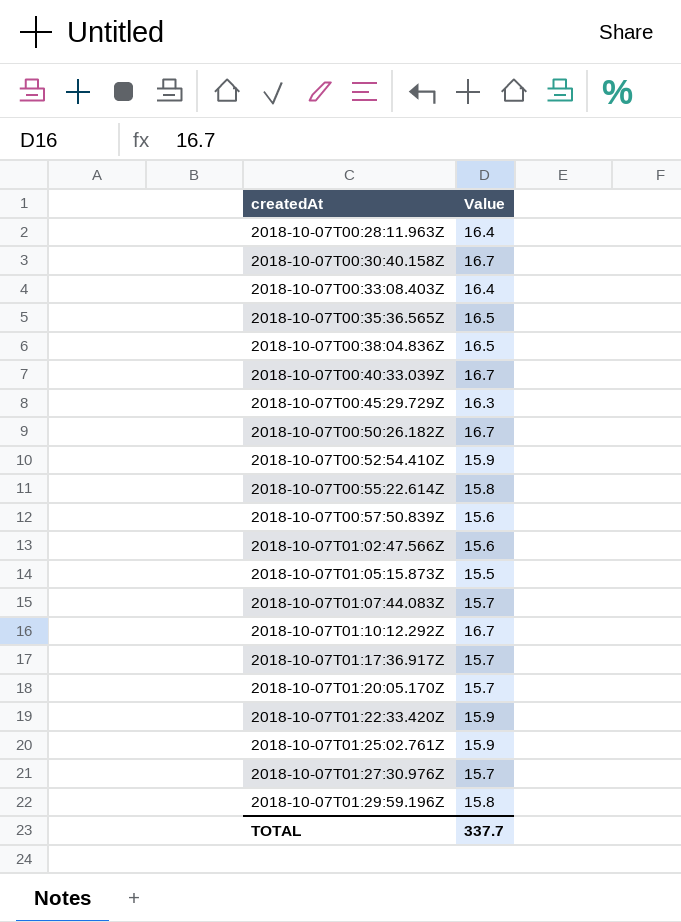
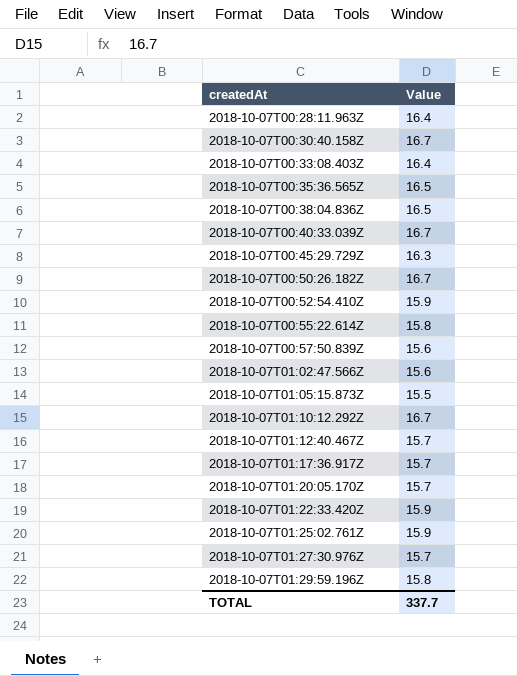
row 2018-10-07T01:07:44.083Z: 15.7 -> none
row 2018-10-07T01:12:40.467Z: none -> 15.7

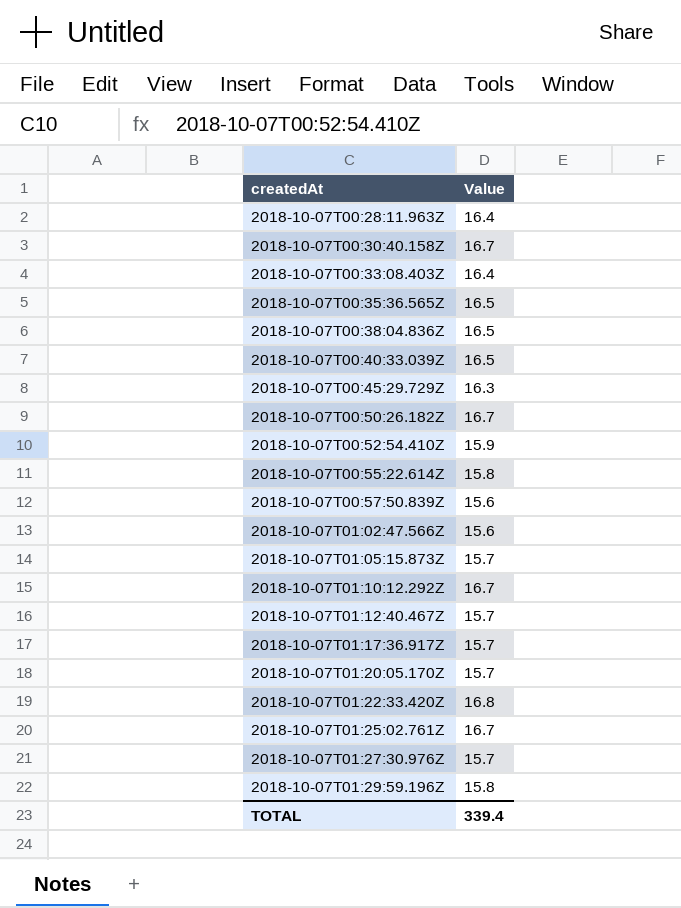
2018-10-07T00:40:33.039Z | Value: 16.7 -> 16.5
2018-10-07T01:05:15.873Z | Value: 15.5 -> 15.7
2018-10-07T01:22:33.420Z | Value: 15.9 -> 16.8
2018-10-07T01:25:02.761Z | Value: 15.9 -> 16.7
TOTAL | Value: 337.7 -> 339.4

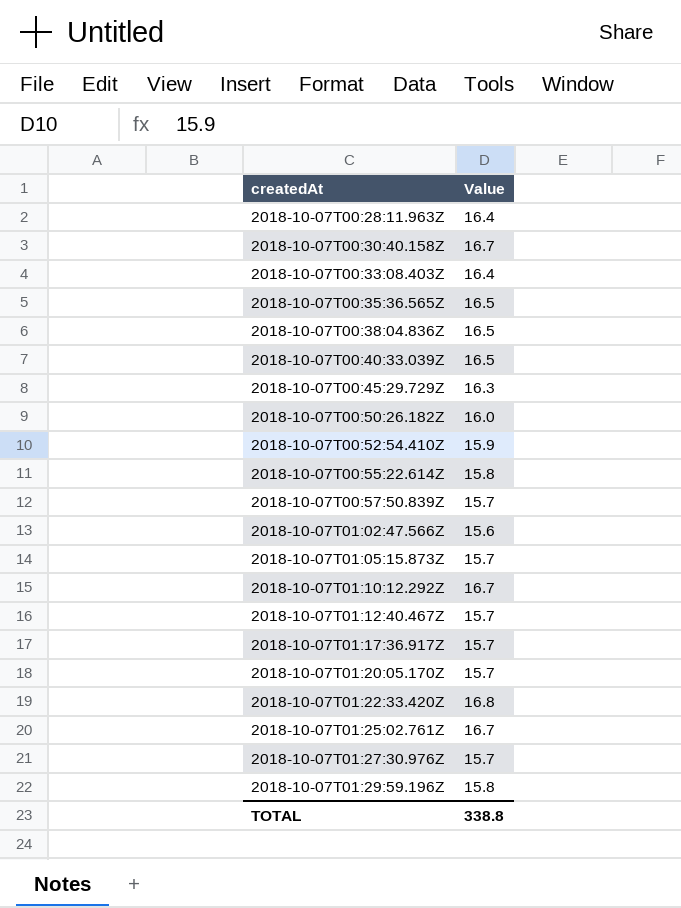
2018-10-07T00:50:26.182Z | Value: 16.7 -> 16.0
2018-10-07T00:57:50.839Z | Value: 15.6 -> 15.7
TOTAL | Value: 339.4 -> 338.8

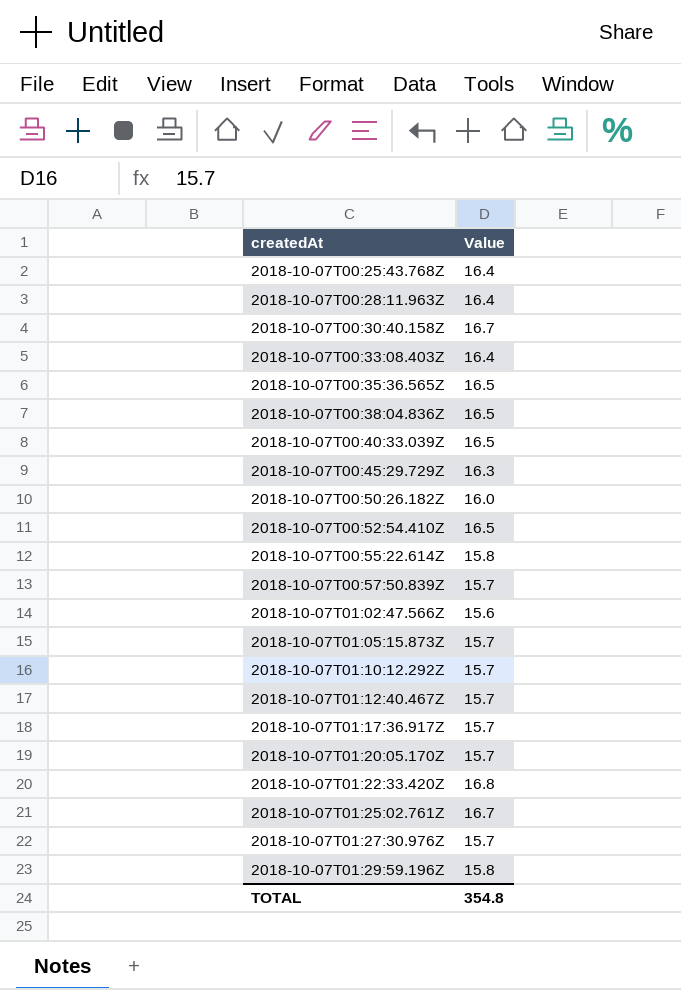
row 2018-10-07T00:25:43.768Z: none -> 16.4
2018-10-07T00:52:54.410Z | Value: 15.9 -> 16.5
2018-10-07T01:10:12.292Z | Value: 16.7 -> 15.7
TOTAL | Value: 338.8 -> 354.8

